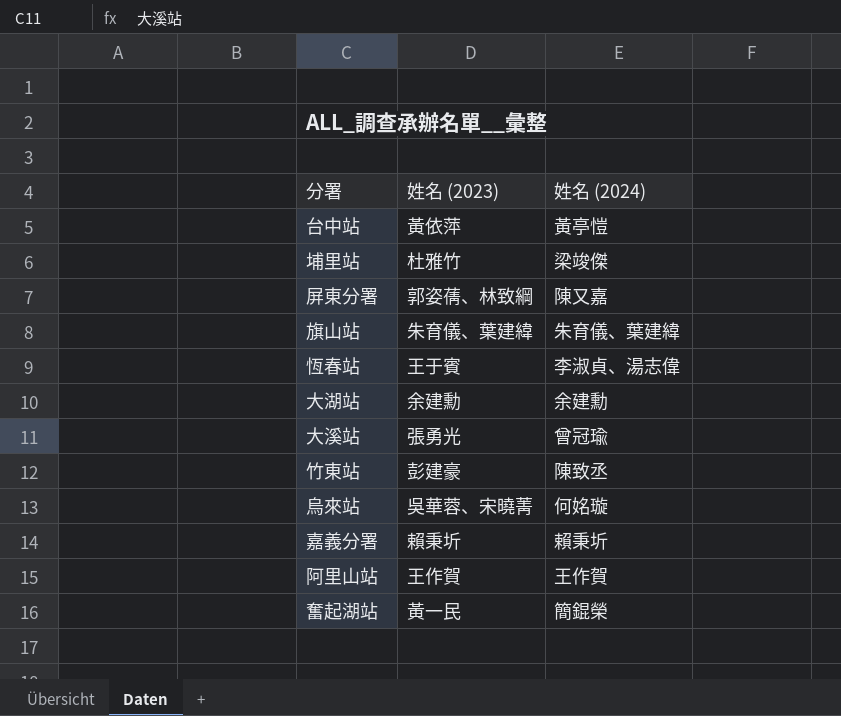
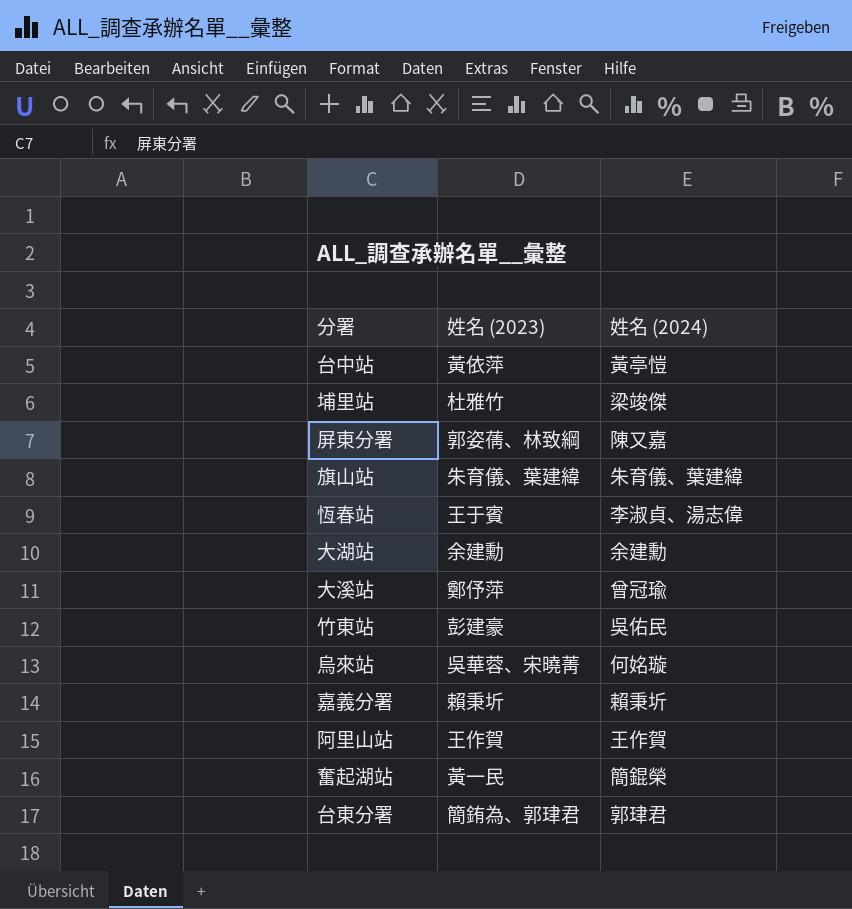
大溪站 | 姓名 (2023): 張勇光 -> 鄭伃萍
竹東站 | 姓名 (2024): 陳致丞 -> 吳佑民
row 台東分署: none -> 簡銪為、郭珒君 | 郭珒君

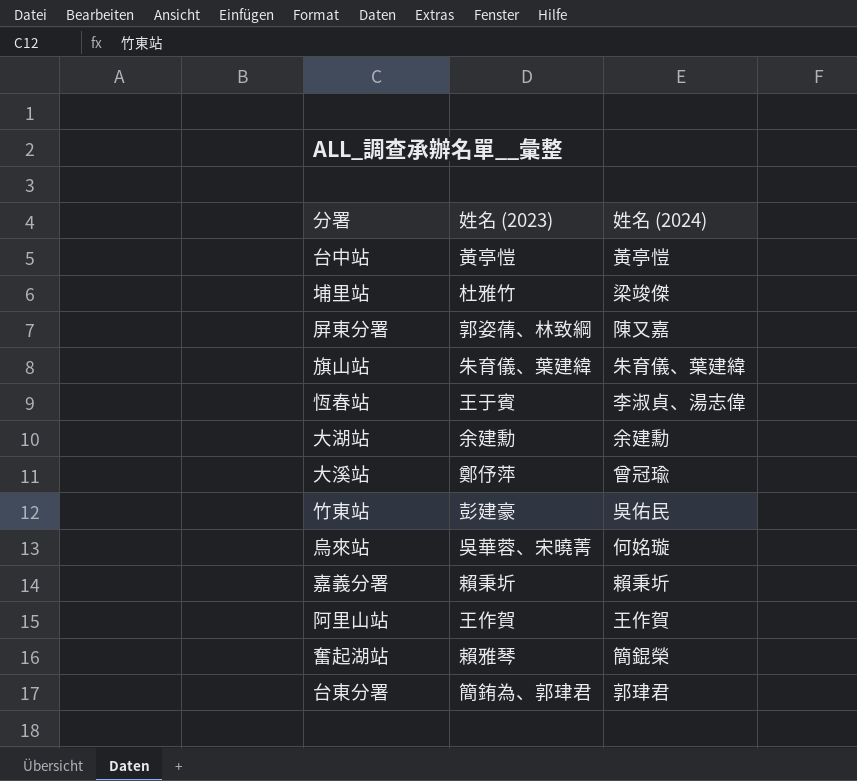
台中站 | 姓名 (2023): 黃依萍 -> 黃亭愷
奮起湖站 | 姓名 (2023): 黃一民 -> 賴雅琴

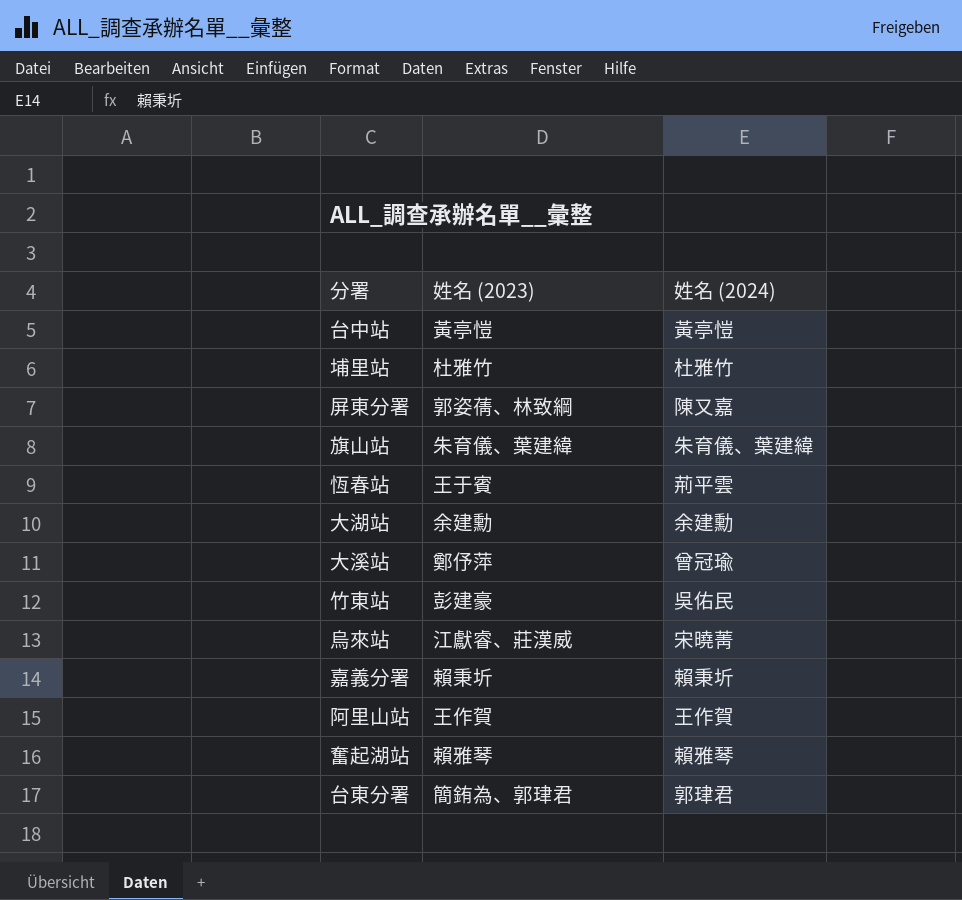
埔里站 | 姓名 (2024): 梁竣傑 -> 杜雅竹
恆春站 | 姓名 (2024): 李淑貞、湯志偉 -> 荊平雲
烏來站 | 姓名 (2023): 吳華蓉、宋曉菁 -> 江獻睿、莊漢威
烏來站 | 姓名 (2024): 何姳璇 -> 宋曉菁
奮起湖站 | 姓名 (2024): 簡錕榮 -> 賴雅琴

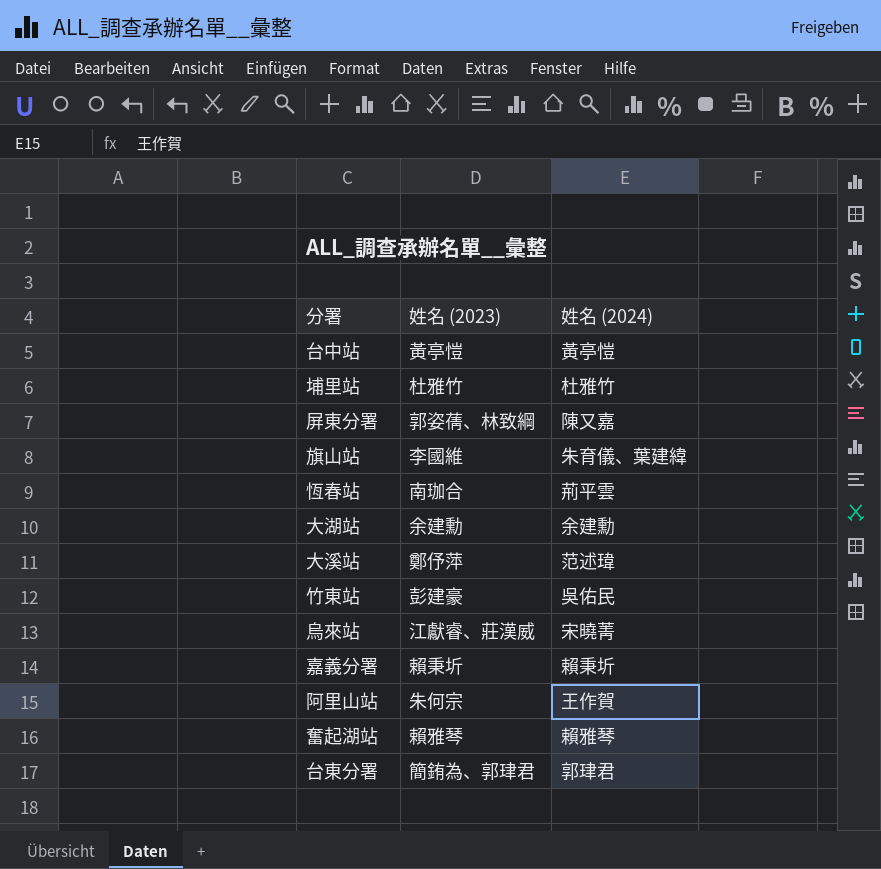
旗山站 | 姓名 (2023): 朱育儀、葉建緯 -> 李國維
恆春站 | 姓名 (2023): 王于賓 -> 南珈合
大溪站 | 姓名 (2024): 曾冠瑜 -> 范述瑋
阿里山站 | 姓名 (2023): 王作賀 -> 朱何宗

